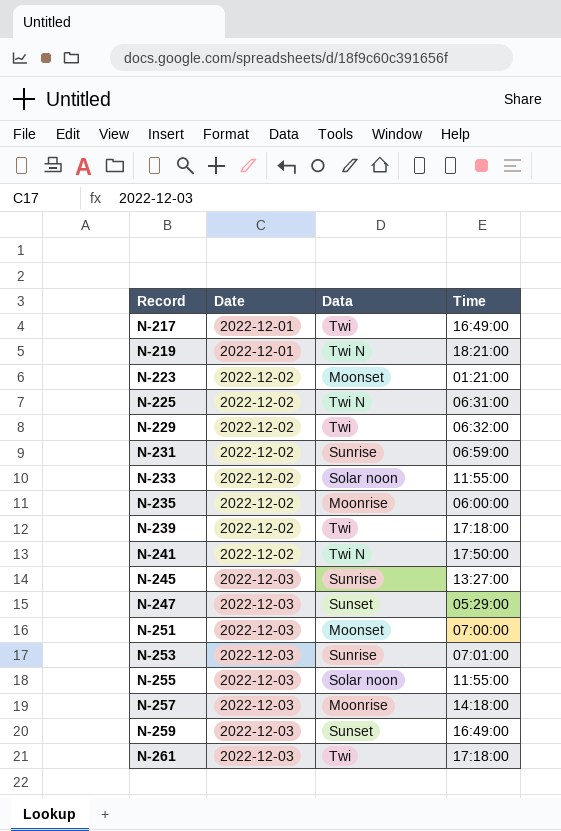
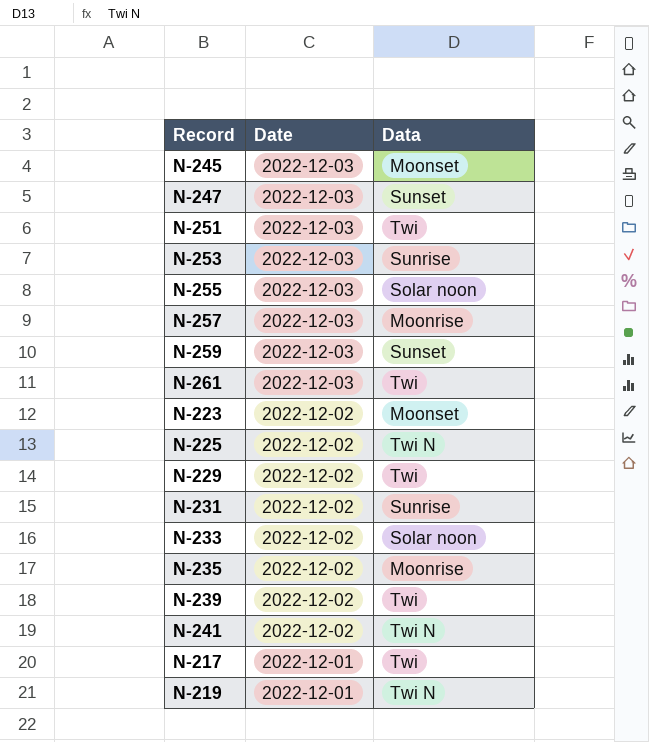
row order: Record ascending -> Date descending
column Time | position: 4 -> none
N-245 | Data: Sunrise -> Moonset
N-251 | Data: Moonset -> Twi

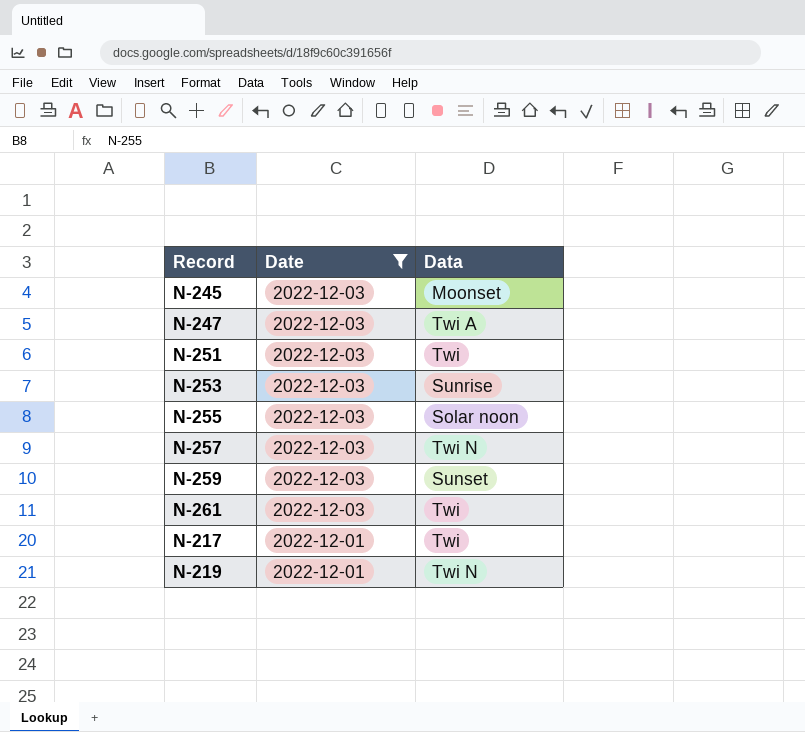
filter: none -> Date != 2022-12-02
N-247 | Data: Sunset -> Twi A
N-257 | Data: Moonrise -> Twi N

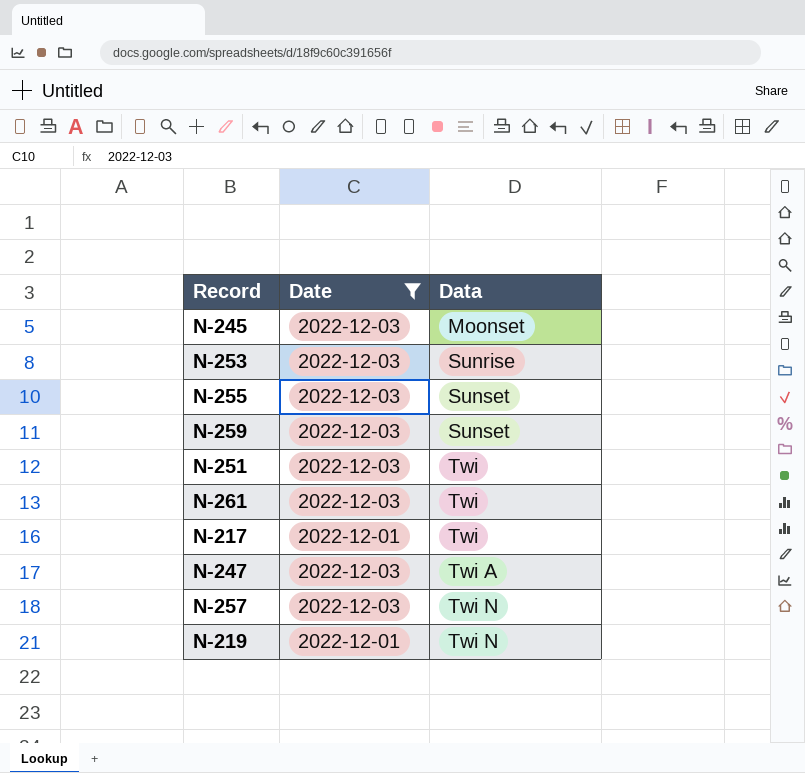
row order: Date descending -> Data ascending
N-255 | Data: Solar noon -> Sunset

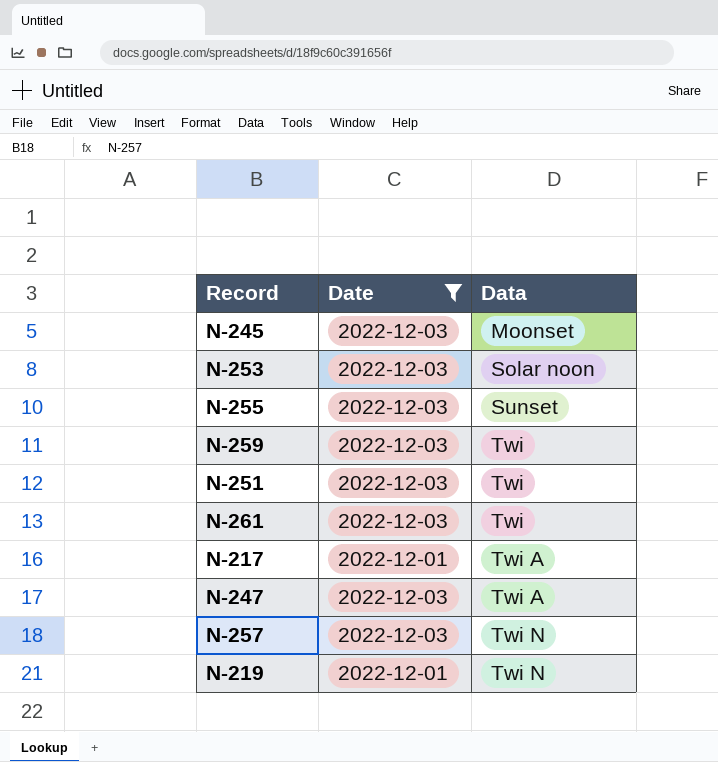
N-253 | Data: Sunrise -> Solar noon
N-259 | Data: Sunset -> Twi
N-217 | Data: Twi -> Twi A

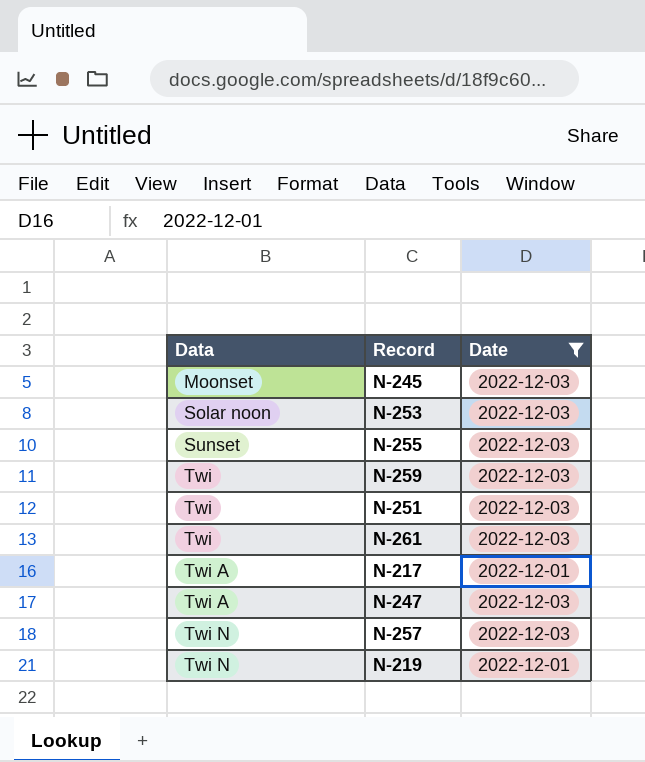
column Data | position: 3 -> 1

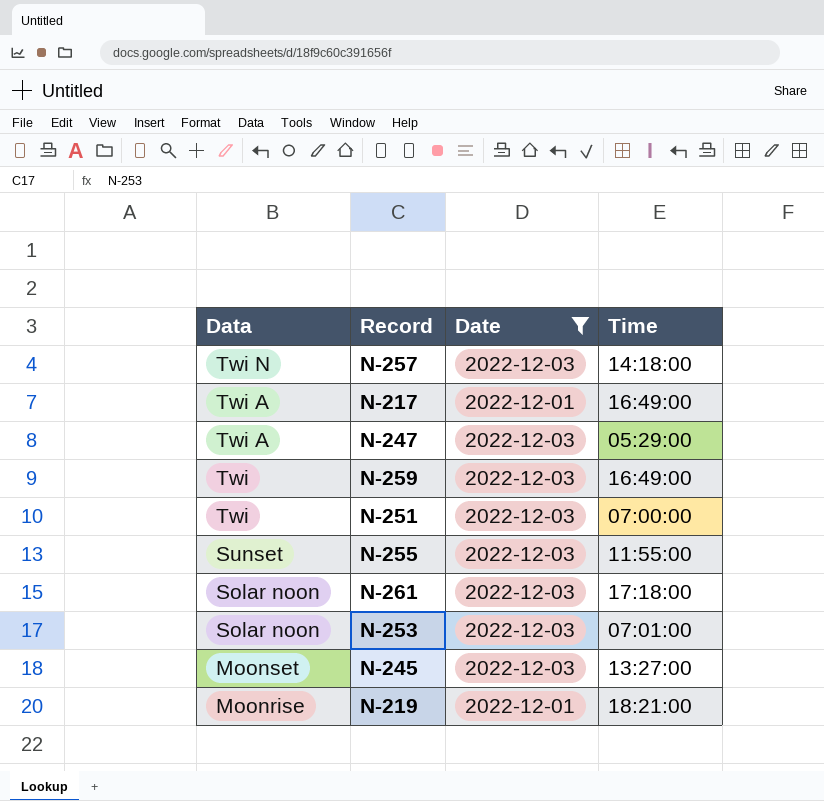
row order: Data ascending -> Data descending
column Time | position: none -> 4
N-261 | Data: Twi -> Solar noon
N-219 | Data: Twi N -> Moonrise

